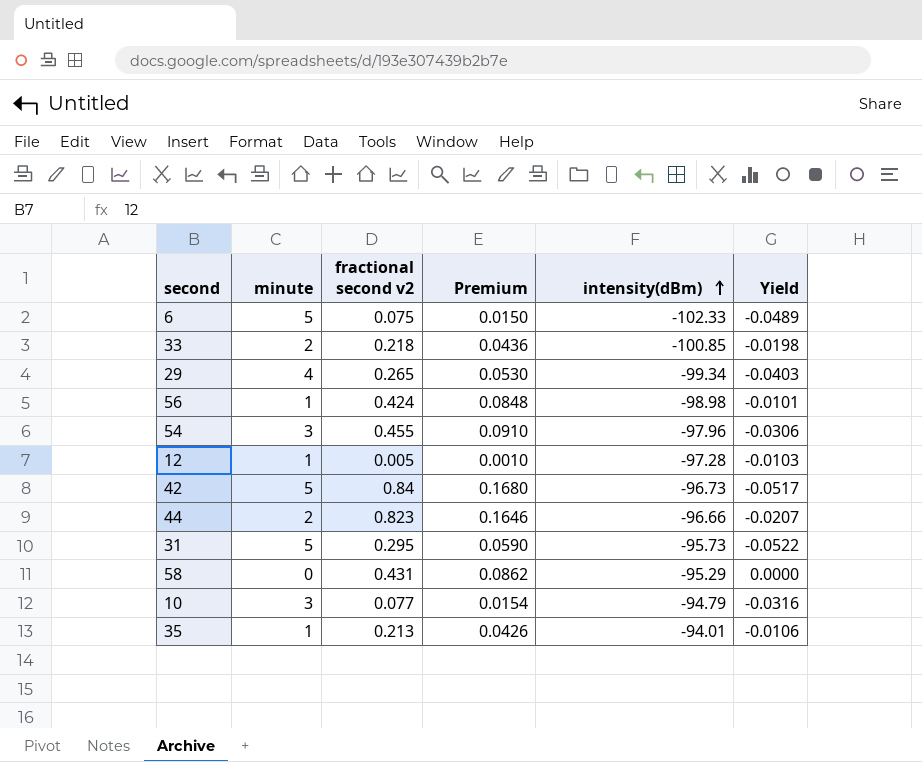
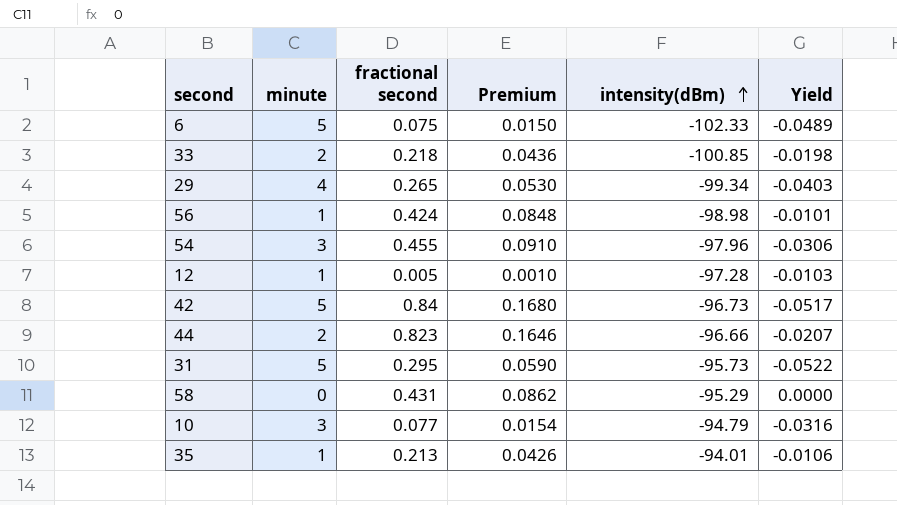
column name: fractional second v2 -> fractional second

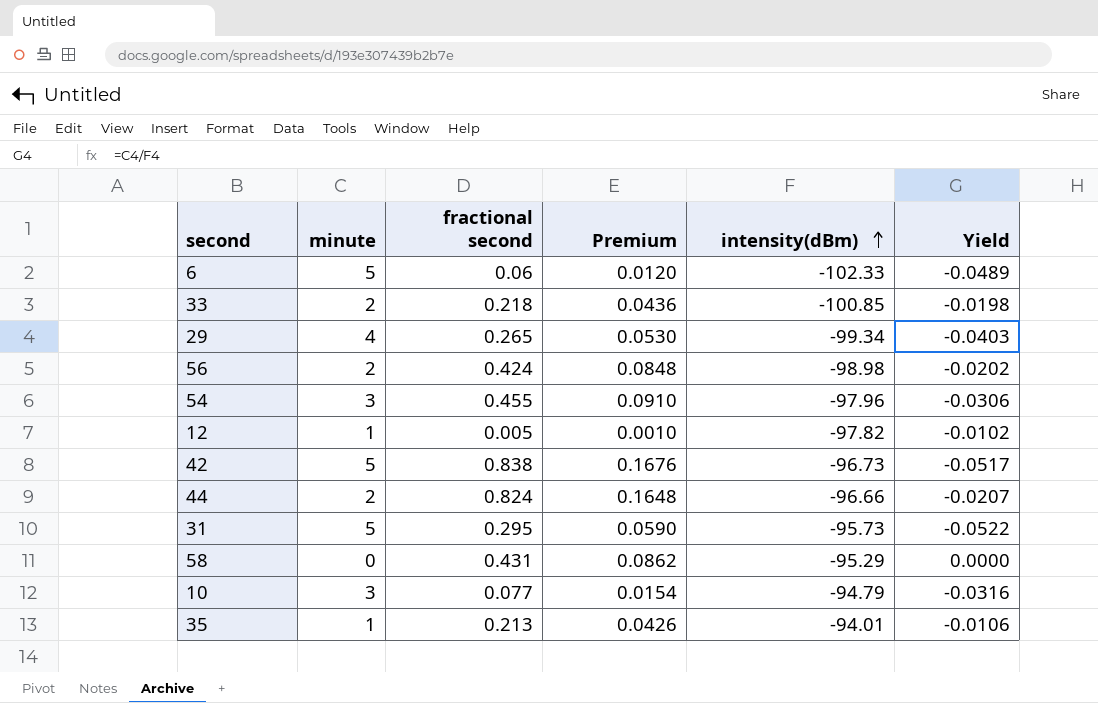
6 | fractional second: 0.075 -> 0.06
6 | Premium: 0.0150 -> 0.0120
56 | minute: 1 -> 2
56 | Yield: -0.0101 -> -0.0202
12 | intensity(dBm): -97.28 -> -97.82
12 | Yield: -0.0103 -> -0.0102
42 | fractional second: 0.84 -> 0.838
42 | Premium: 0.1680 -> 0.1676
44 | fractional second: 0.823 -> 0.824
44 | Premium: 0.1646 -> 0.1648

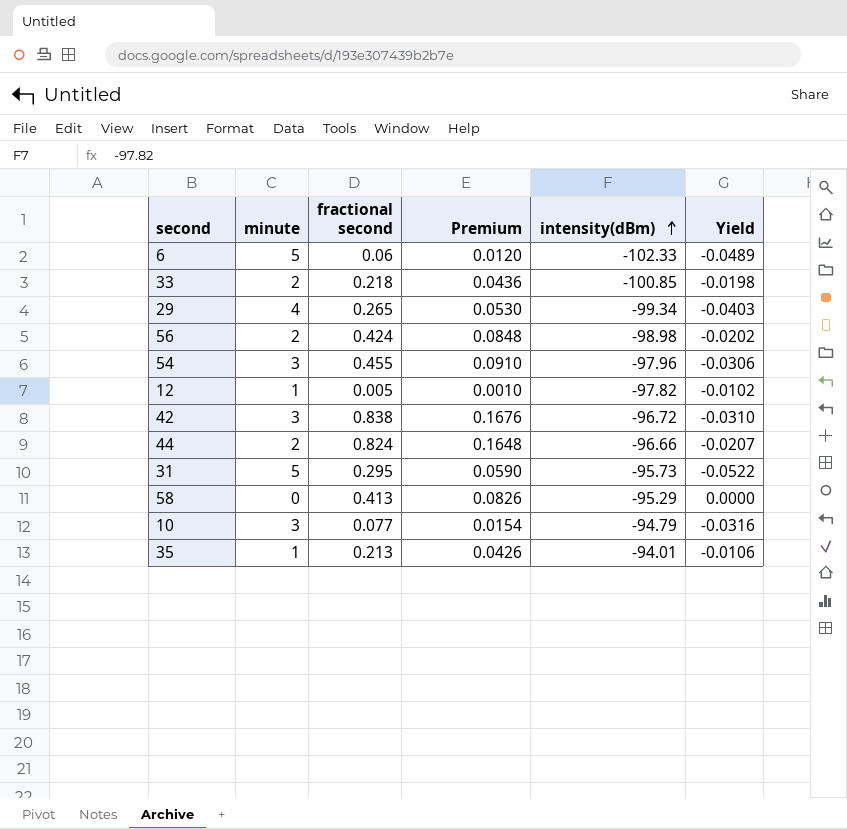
42 | minute: 5 -> 3
42 | intensity(dBm): -96.73 -> -96.72
42 | Yield: -0.0517 -> -0.0310
58 | fractional second: 0.431 -> 0.413
58 | Premium: 0.0862 -> 0.0826

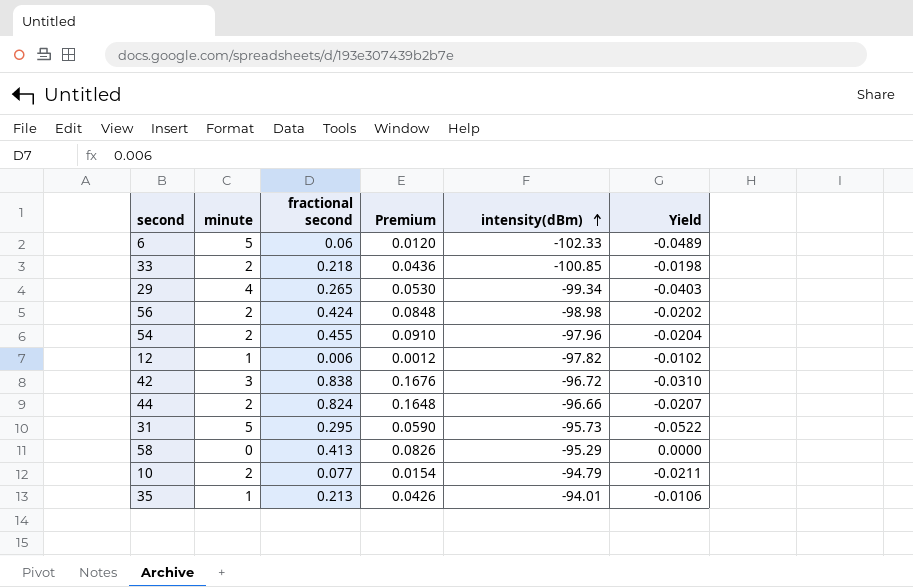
54 | minute: 3 -> 2
54 | Yield: -0.0306 -> -0.0204
12 | fractional second: 0.005 -> 0.006
12 | Premium: 0.0010 -> 0.0012
10 | minute: 3 -> 2
10 | Yield: -0.0316 -> -0.0211

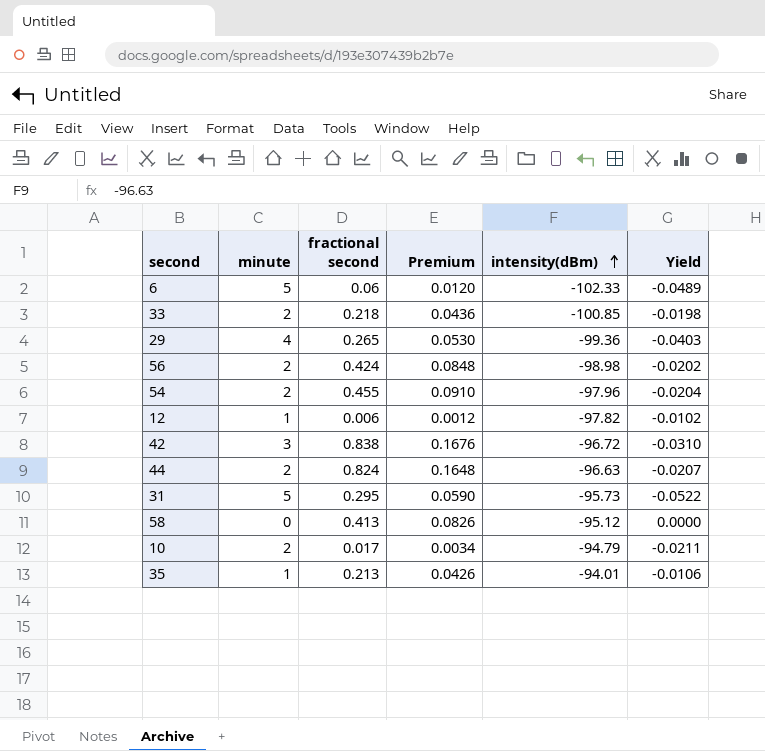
29 | intensity(dBm): -99.34 -> -99.36
44 | intensity(dBm): -96.66 -> -96.63
58 | intensity(dBm): -95.29 -> -95.12
10 | fractional second: 0.077 -> 0.017
10 | Premium: 0.0154 -> 0.0034

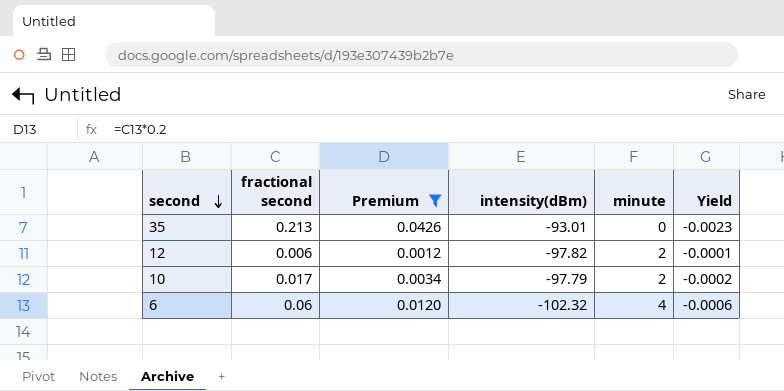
filter: none -> Premium <= 0.0426
row order: intensity(dBm) ascending -> second descending
column minute | position: 2 -> 5
column Yield | formula: [minute] / [intensity(dBm)] -> [fractional second] / [intensity(dBm)]
35 | intensity(dBm): -94.01 -> -93.01
35 | minute: 1 -> 0
12 | minute: 1 -> 2
10 | intensity(dBm): -94.79 -> -97.79
6 | intensity(dBm): -102.33 -> -102.32
6 | minute: 5 -> 4

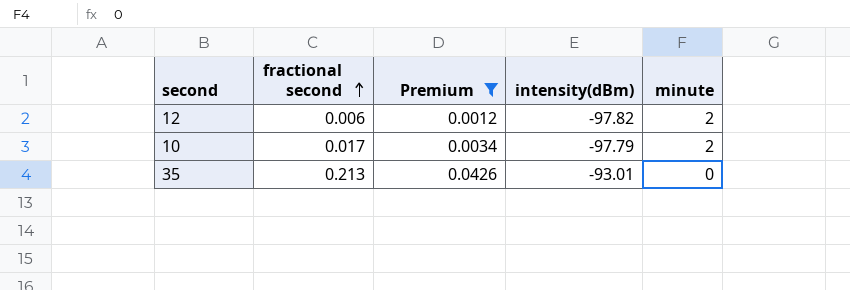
row order: second descending -> fractional second ascending
column Yield | formula: [fractional second] / [intensity(dBm)] -> none
row 6: 0.06 | 0.0120 | -102.32 | 4 | -0.0006 -> none

